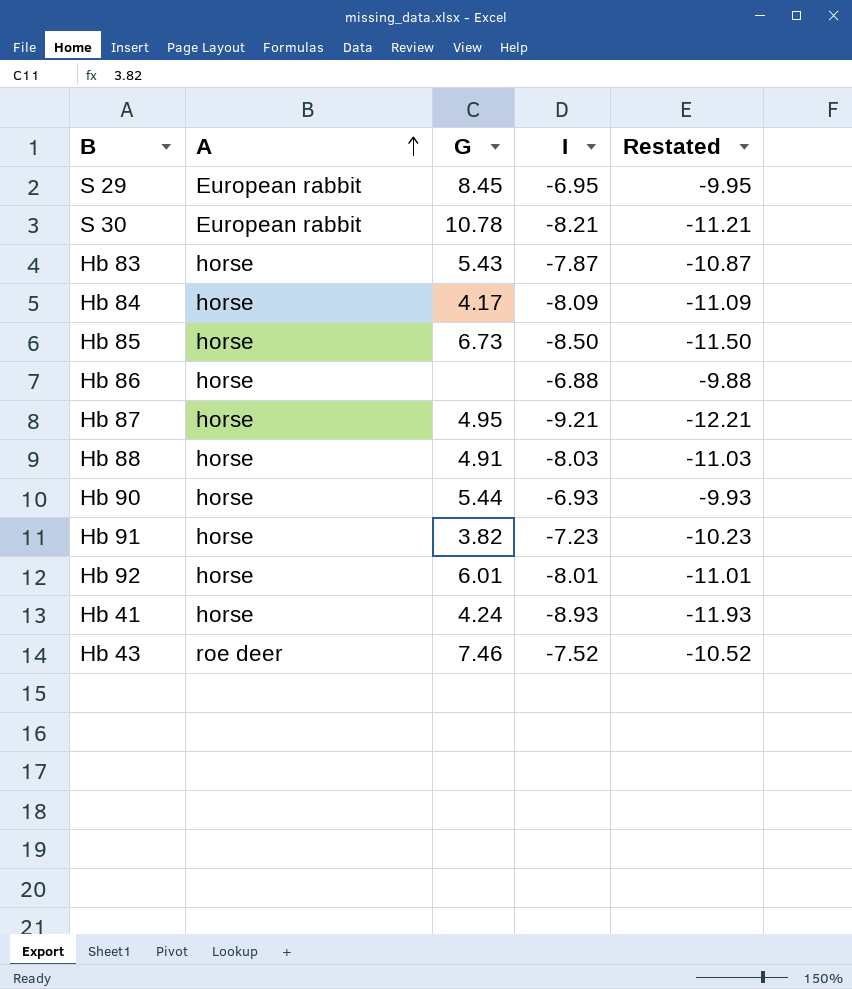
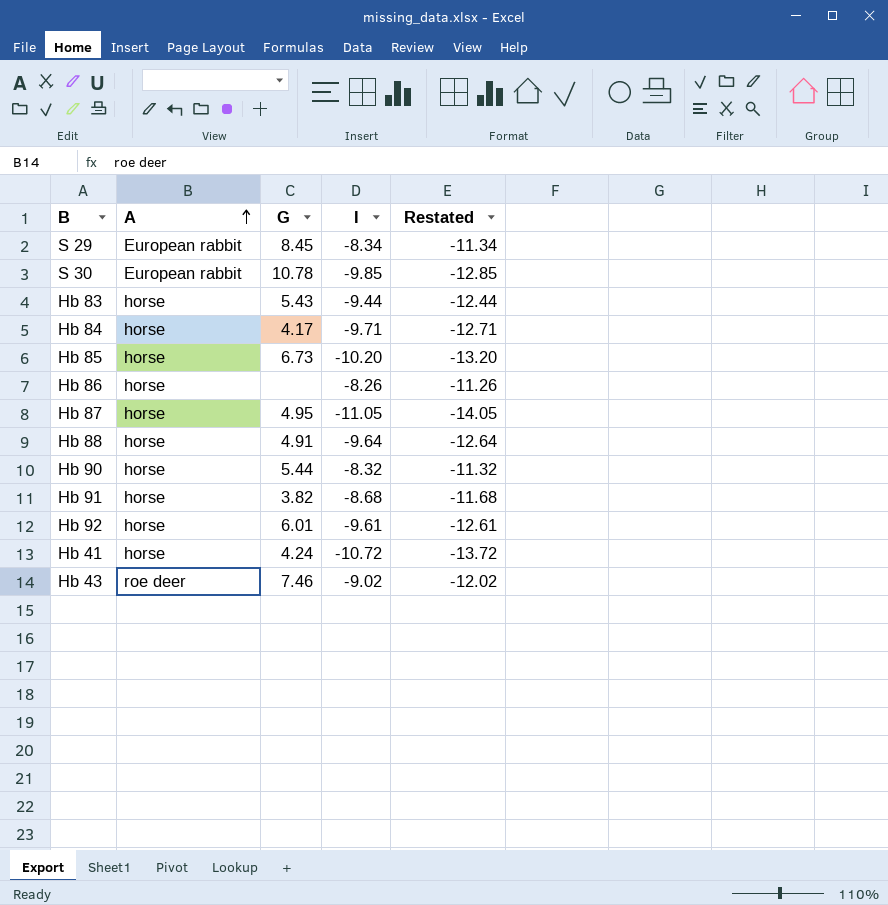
S 29 | I: -6.95 -> -8.34
S 29 | Restated: -9.95 -> -11.34
S 30 | I: -8.21 -> -9.85
S 30 | Restated: -11.21 -> -12.85
Hb 83 | I: -7.87 -> -9.44
Hb 83 | Restated: -10.87 -> -12.44
Hb 84 | I: -8.09 -> -9.71
Hb 84 | Restated: -11.09 -> -12.71
Hb 85 | I: -8.50 -> -10.20
Hb 85 | Restated: -11.50 -> -13.20
Hb 86 | I: -6.88 -> -8.26
Hb 86 | Restated: -9.88 -> -11.26
Hb 87 | I: -9.21 -> -11.05
Hb 87 | Restated: -12.21 -> -14.05
Hb 88 | I: -8.03 -> -9.64
Hb 88 | Restated: -11.03 -> -12.64
Hb 90 | I: -6.93 -> -8.32
Hb 90 | Restated: -9.93 -> -11.32
Hb 91 | I: -7.23 -> -8.68
Hb 91 | Restated: -10.23 -> -11.68
Hb 92 | I: -8.01 -> -9.61
Hb 92 | Restated: -11.01 -> -12.61
Hb 41 | I: -8.93 -> -10.72
Hb 41 | Restated: -11.93 -> -13.72
Hb 43 | I: -7.52 -> -9.02
Hb 43 | Restated: -10.52 -> -12.02

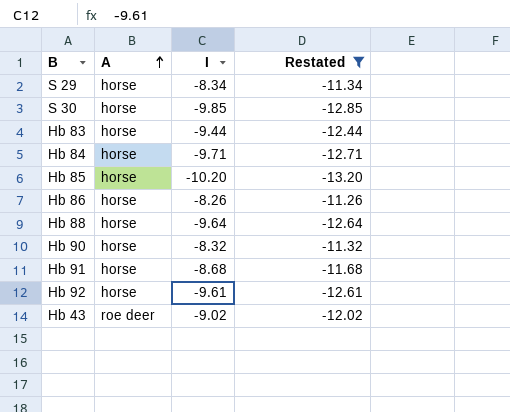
filter: none -> Restated >= -13.20
column G | position: 3 -> none
S 29 | A: European rabbit -> horse
S 30 | A: European rabbit -> horse

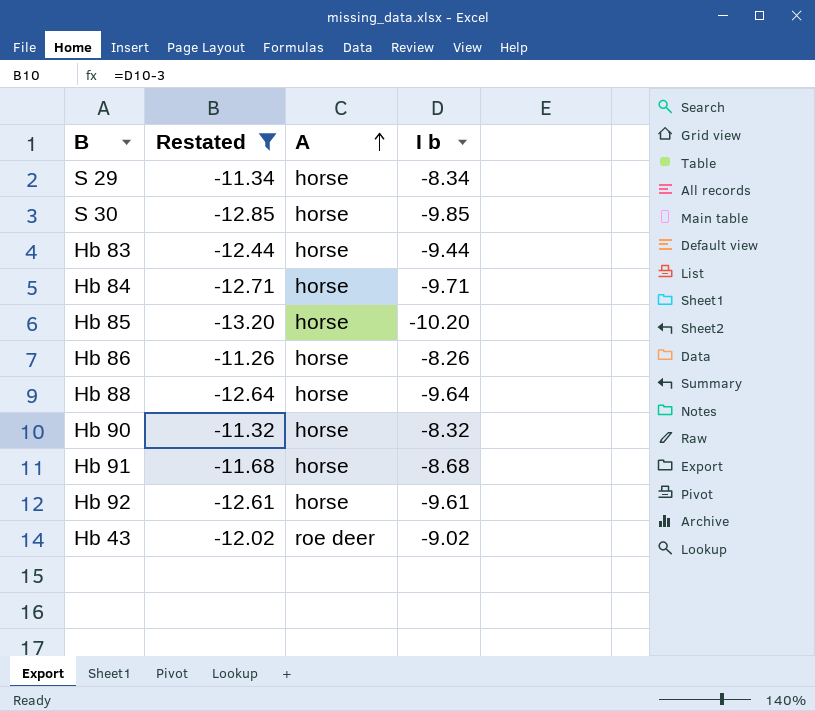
column Restated | position: 4 -> 2
column name: I -> I b

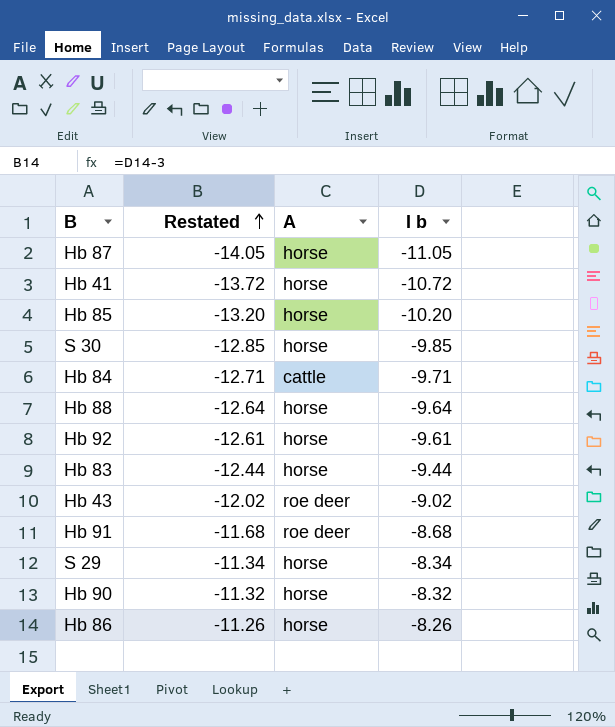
filter: Restated >= -13.20 -> none
row order: A ascending -> Restated ascending
Hb 84 | A: horse -> cattle
Hb 91 | A: horse -> roe deer

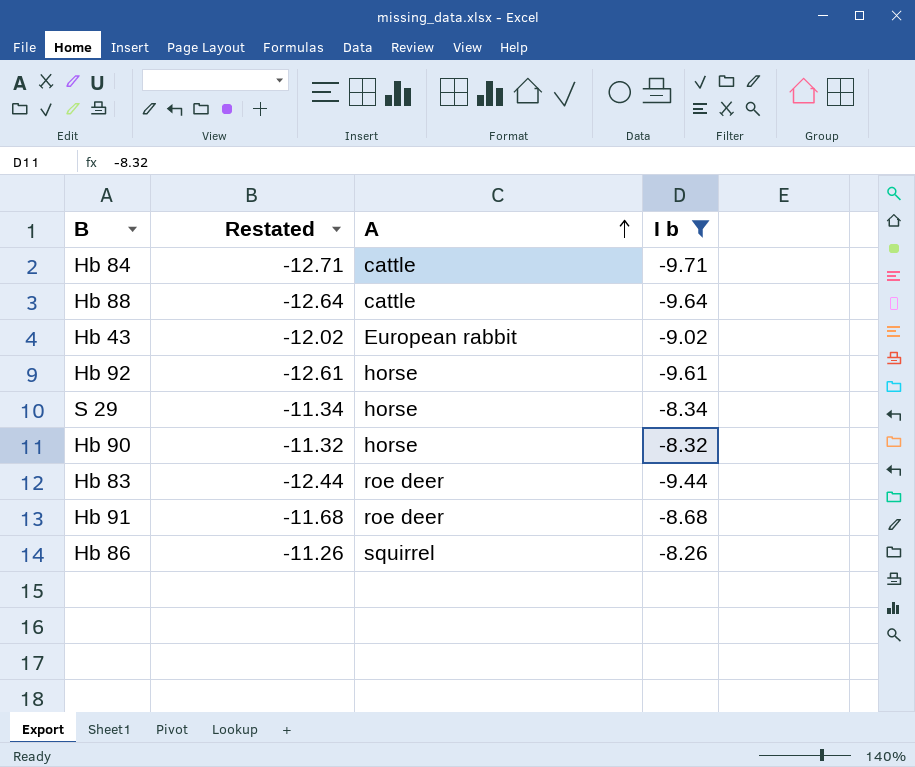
filter: none -> I b >= -9.71
row order: Restated ascending -> A ascending
Hb 88 | A: horse -> cattle
Hb 43 | A: roe deer -> European rabbit
Hb 83 | A: horse -> roe deer
Hb 86 | A: horse -> squirrel

